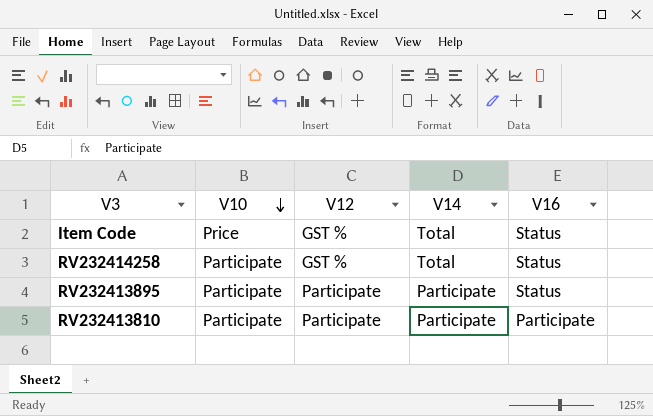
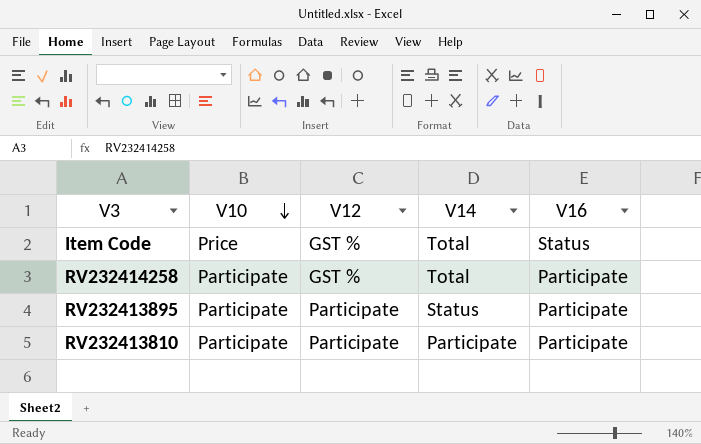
RV232414258 | V16: Status -> Participate
RV232413895 | V14: Participate -> Status
RV232413895 | V16: Status -> Participate

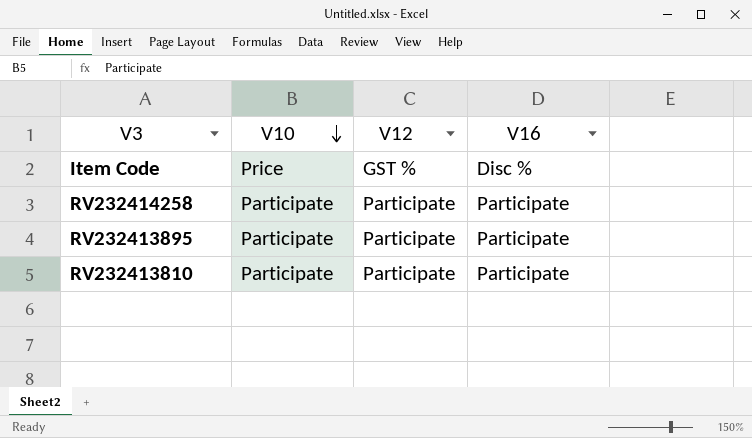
column V14 | position: 4 -> none
Item Code | V16: Status -> Disc %
RV232414258 | V12: GST % -> Participate

